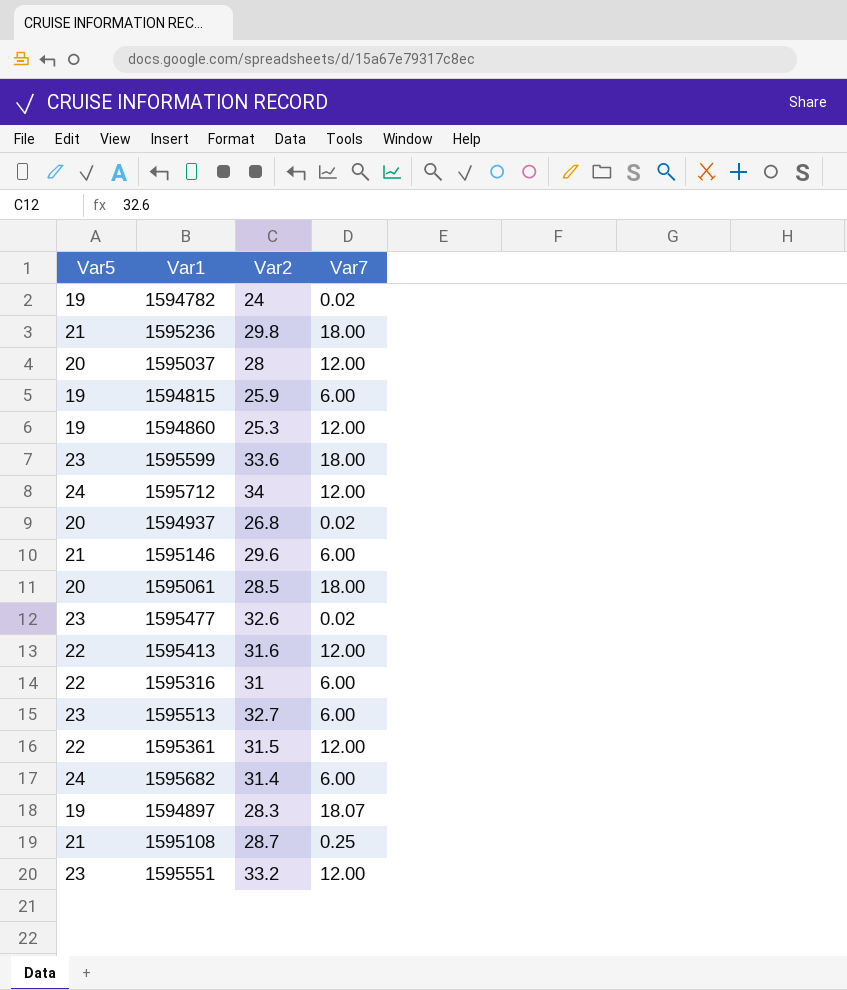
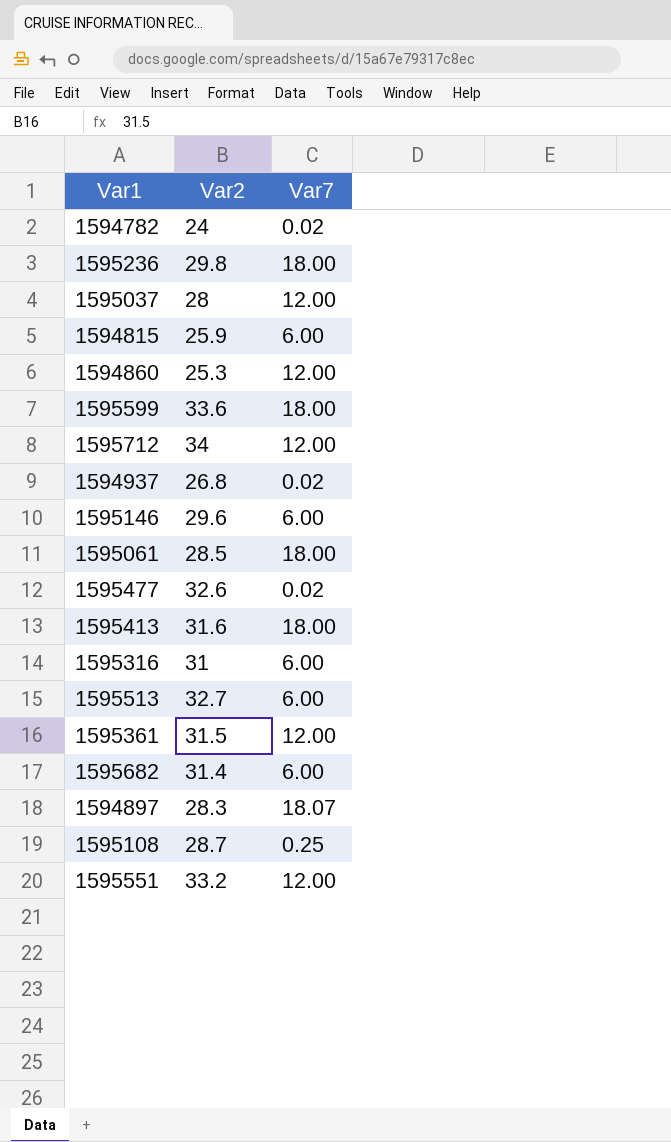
column Var5 | position: 1 -> none
1595413 | Var7: 12.00 -> 18.00

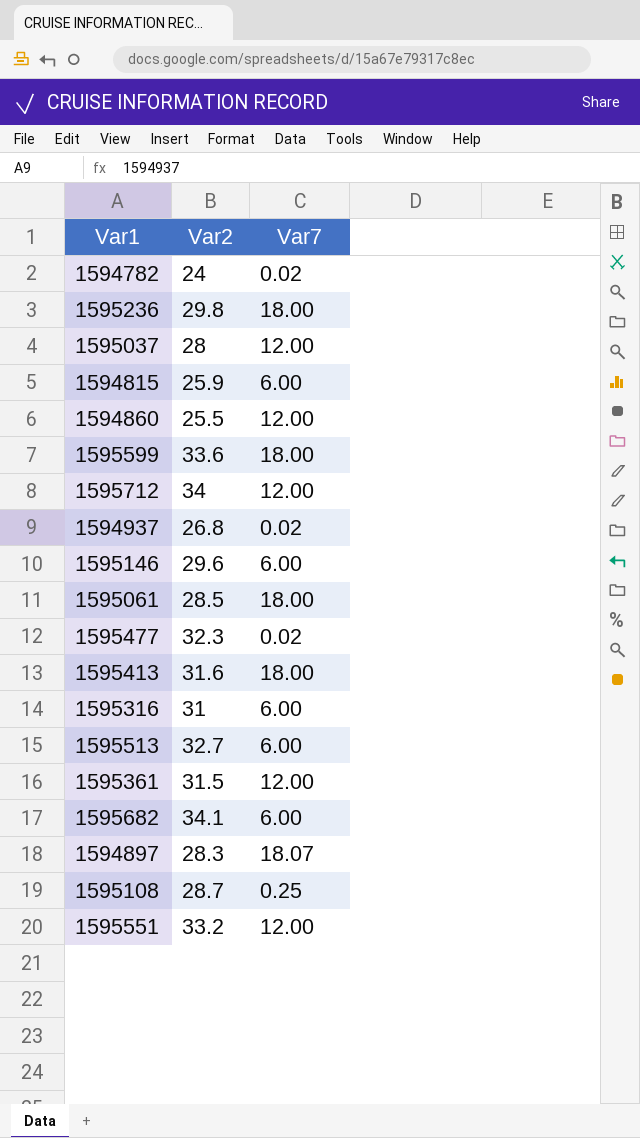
1594860 | Var2: 25.3 -> 25.5
1595477 | Var2: 32.6 -> 32.3
1595682 | Var2: 31.4 -> 34.1

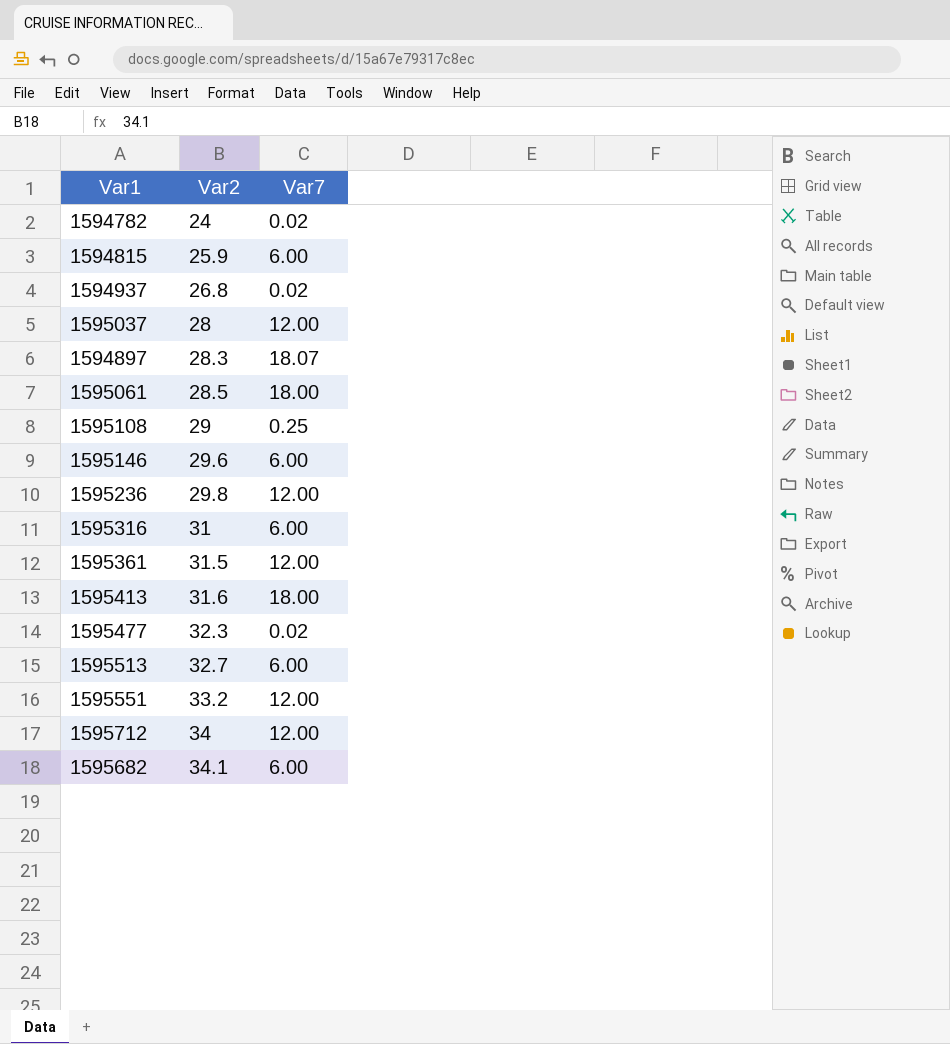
row order: none -> Var2 ascending
row 1594860: 25.5 | 12.00 -> none
row 1595599: 33.6 | 18.00 -> none
1595108 | Var2: 28.7 -> 29
1595236 | Var7: 18.00 -> 12.00

